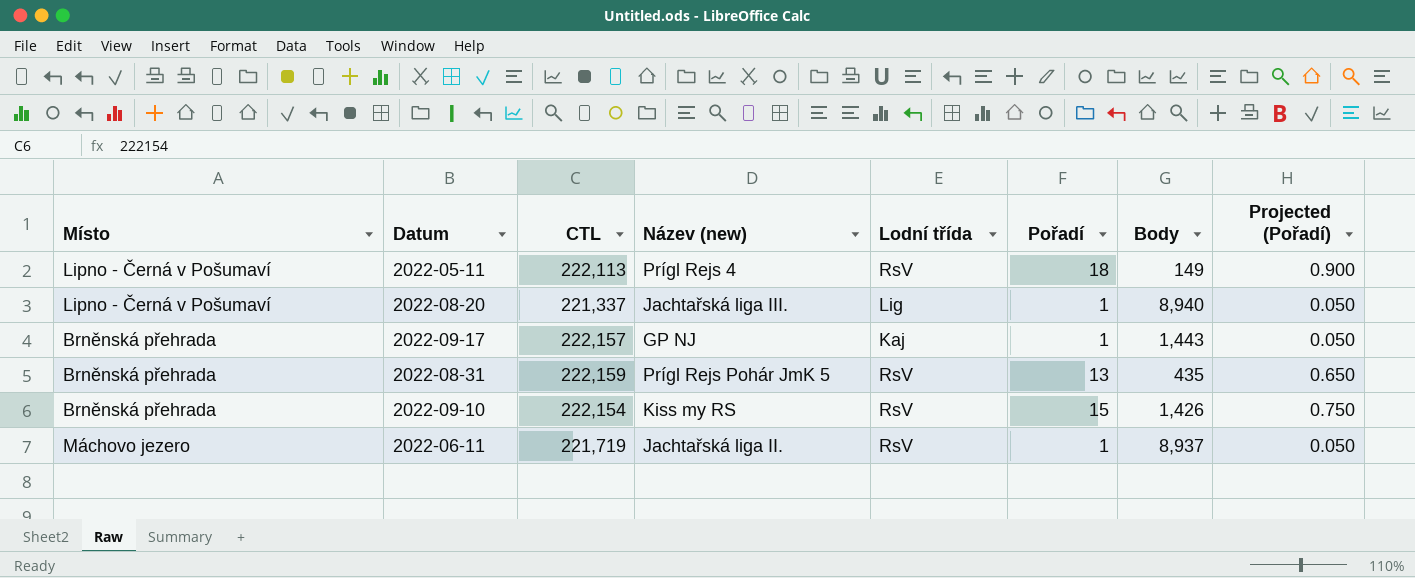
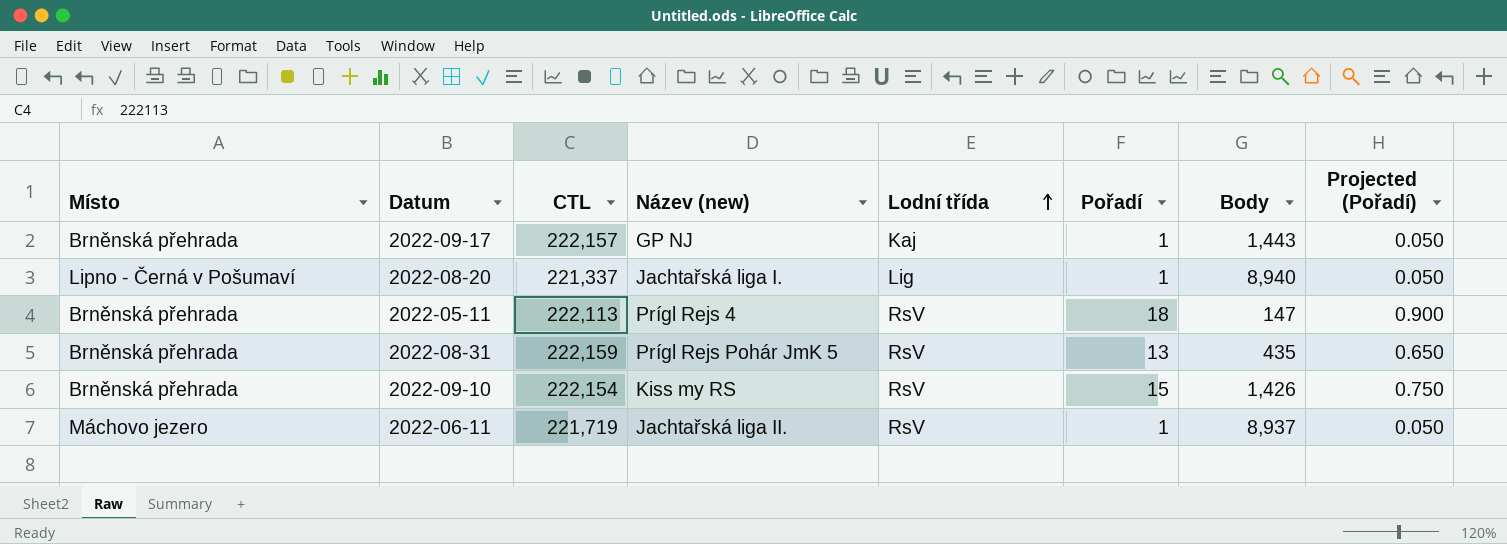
row order: none -> Lodní třída ascending
2022-08-20 | Název (new): Jachtařská liga III. -> Jachtařská liga I.
2022-05-11 | Místo: Lipno - Černá v Pošumaví -> Brněnská přehrada
2022-05-11 | Body: 149 -> 147

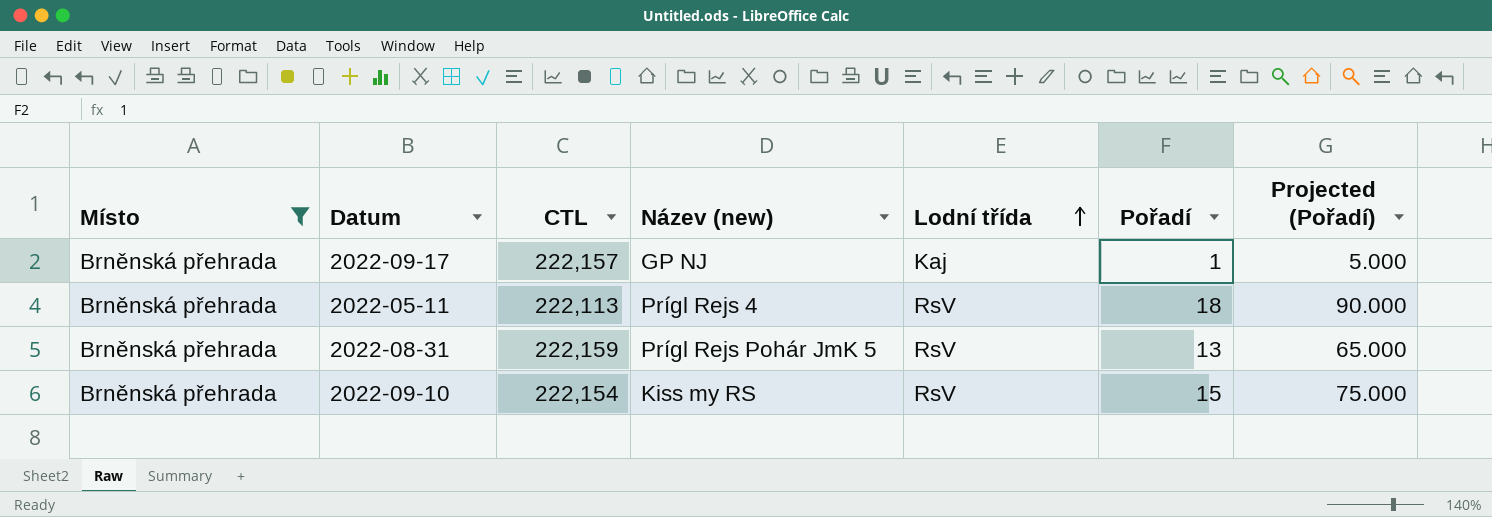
filter: none -> Místo = Brněnská přehrada
column Body | position: 7 -> none
column Projected (Pořadí) | formula: [Pořadí] * 0.05 -> [Pořadí] * 5

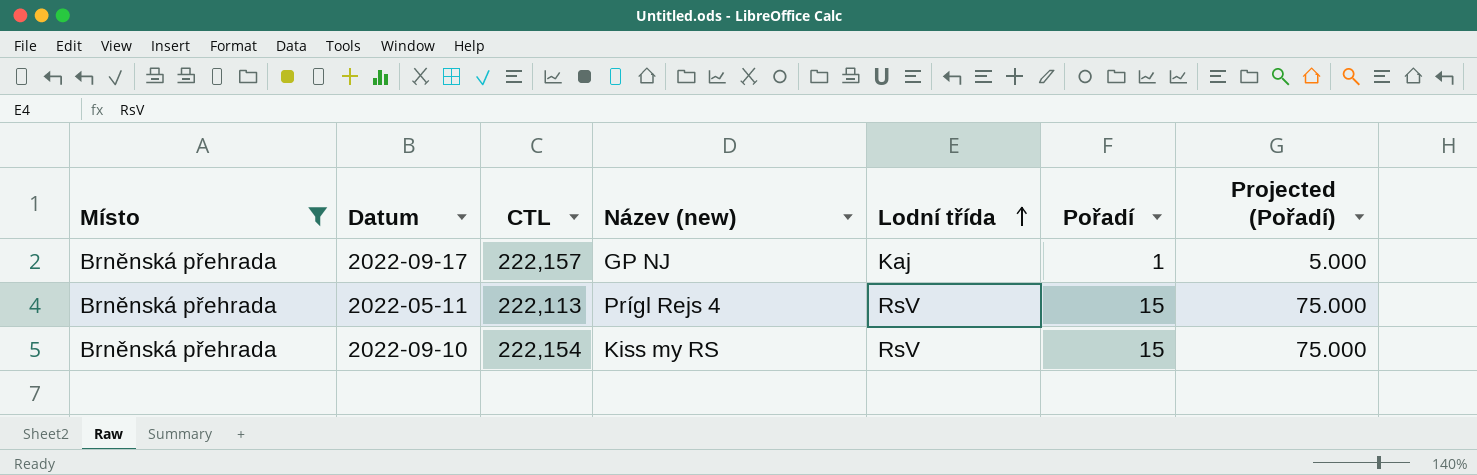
row 2022-08-31: Brněnská přehrada | 222,159 | Prígl Rejs Pohár JmK 5 | RsV | 13 | 65.000 -> none
2022-05-11 | Pořadí: 18 -> 15
2022-05-11 | Projected (Pořadí): 90.000 -> 75.000

